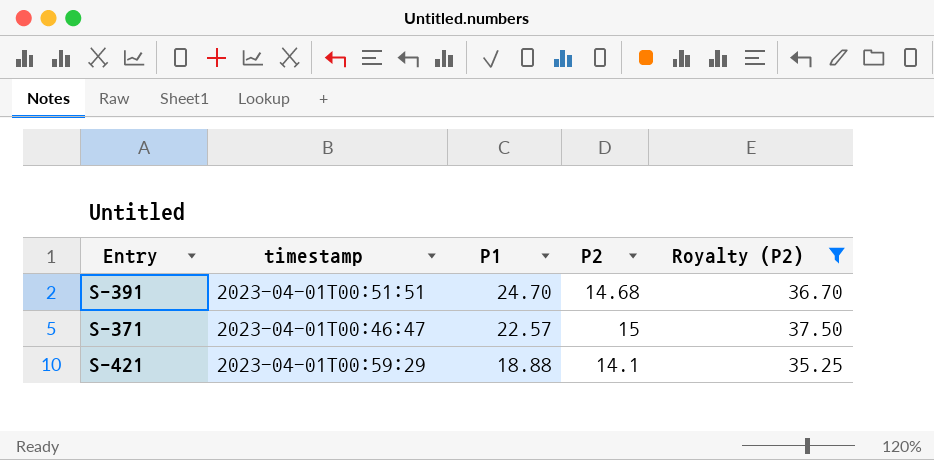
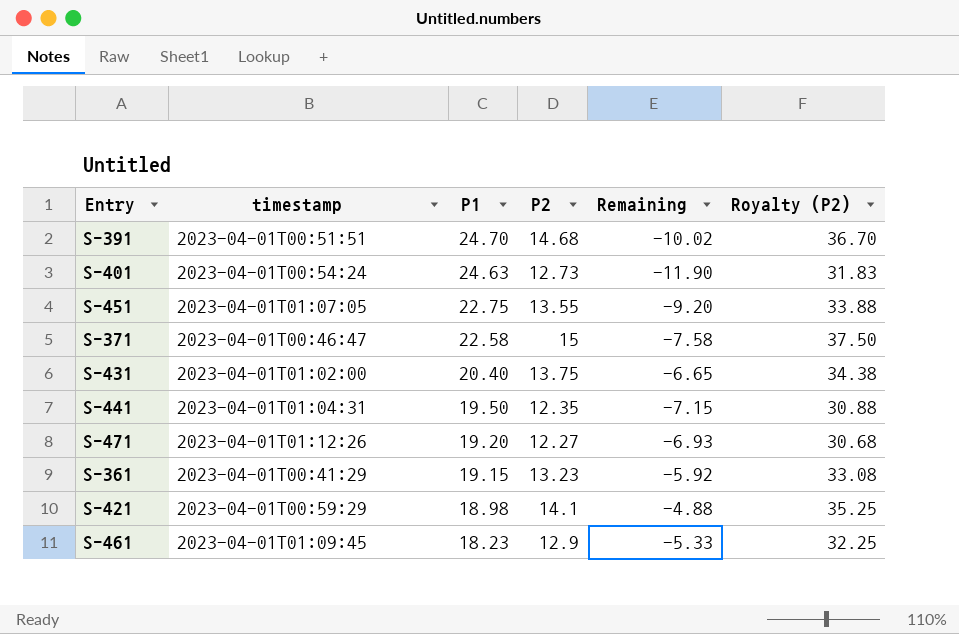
filter: Royalty (P2) >= 35.25 -> none
column Remaining | formula: none -> [P2] - [P1]
S-371 | P1: 22.57 -> 22.58
S-421 | P1: 18.88 -> 18.98

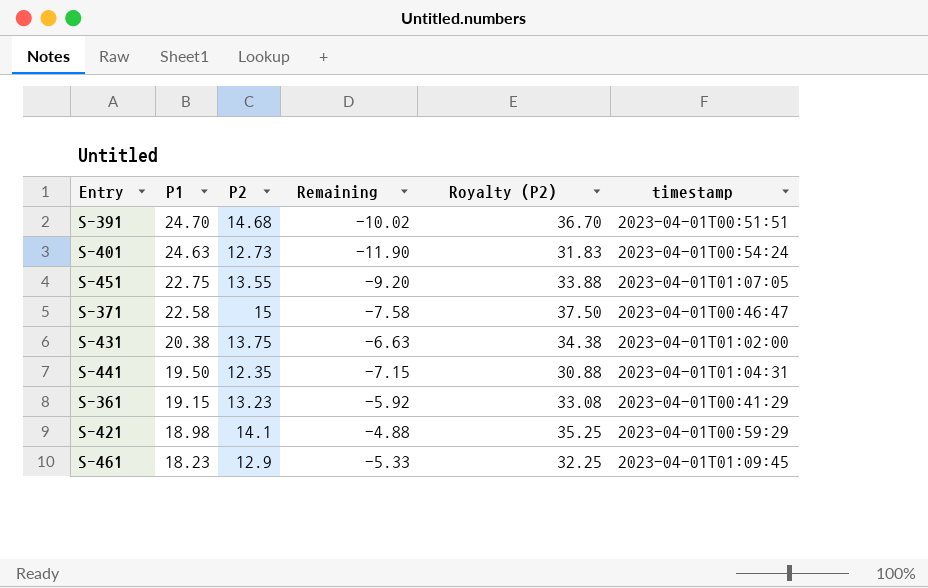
column timestamp | position: 2 -> 6
row S-471: 2023-04-01T01:12:26 | 19.20 | 12.27 | -6.93 | 30.68 -> none
S-431 | P1: 20.40 -> 20.38
S-431 | Remaining: -6.65 -> -6.63

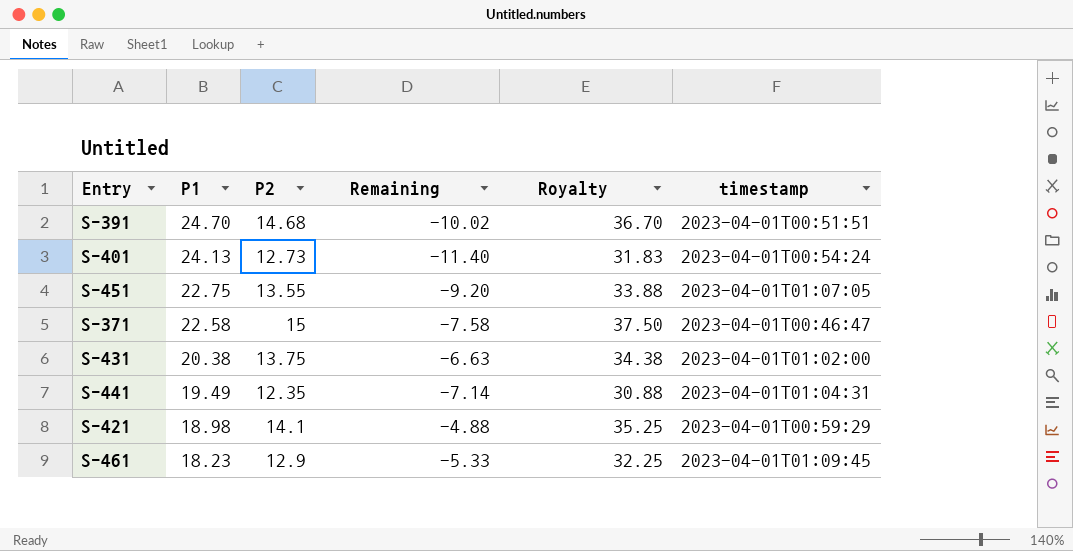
column name: Royalty (P2) -> Royalty
row S-361: 19.15 | 13.23 | -5.92 | 33.08 | 2023-04-01T00:41:29 -> none
S-401 | P1: 24.63 -> 24.13
S-401 | Remaining: -11.90 -> -11.40
S-441 | P1: 19.50 -> 19.49
S-441 | Remaining: -7.15 -> -7.14

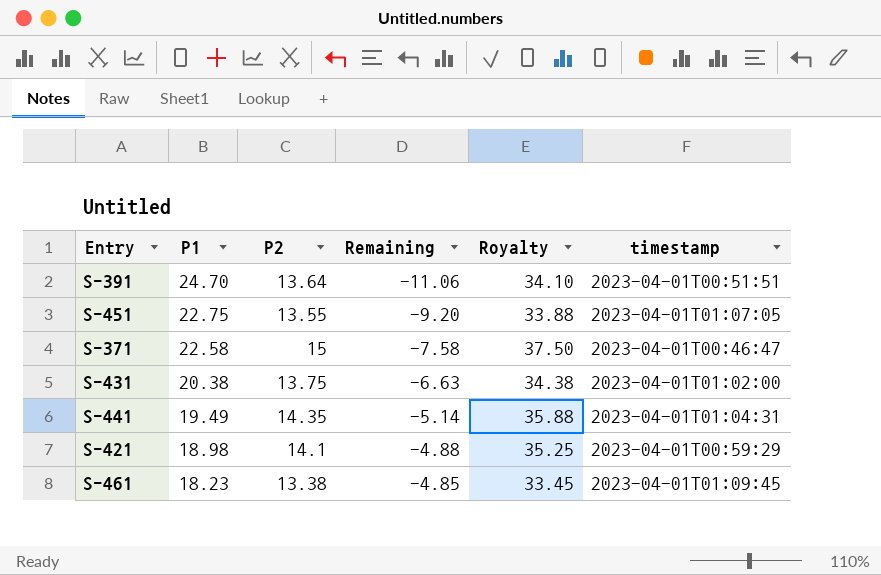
row S-401: 24.13 | 12.73 | -11.40 | 31.83 | 2023-04-01T00:54:24 -> none
S-391 | P2: 14.68 -> 13.64
S-391 | Remaining: -10.02 -> -11.06
S-391 | Royalty: 36.70 -> 34.10
S-441 | P2: 12.35 -> 14.35
S-441 | Remaining: -7.14 -> -5.14
S-441 | Royalty: 30.88 -> 35.88
S-461 | P2: 12.9 -> 13.38
S-461 | Remaining: -5.33 -> -4.85
S-461 | Royalty: 32.25 -> 33.45

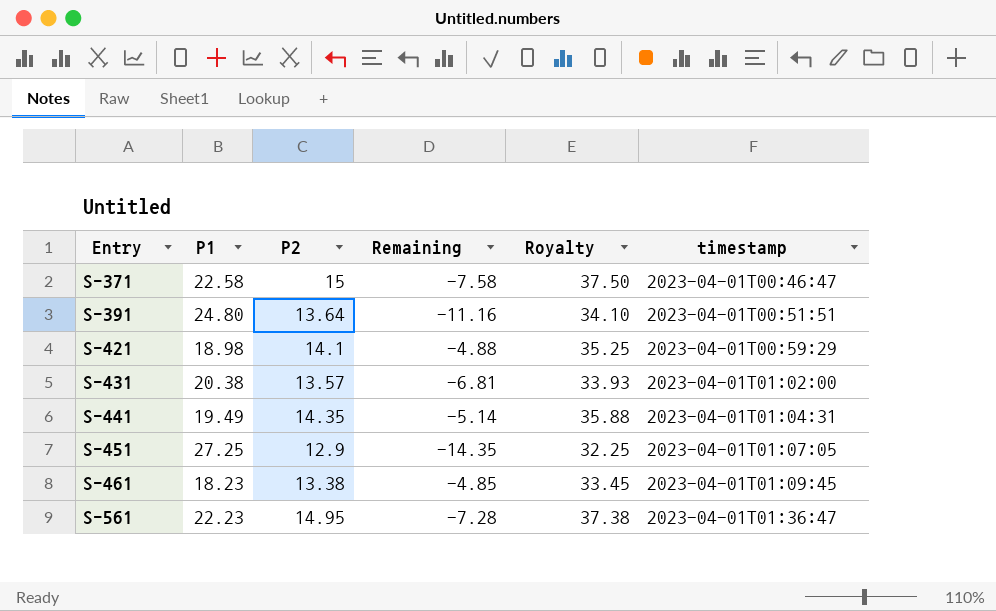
row order: P1 descending -> Entry ascending
S-391 | P1: 24.70 -> 24.80
S-391 | Remaining: -11.06 -> -11.16
S-431 | P2: 13.75 -> 13.57
S-431 | Remaining: -6.63 -> -6.81
S-431 | Royalty: 34.38 -> 33.93
S-451 | P1: 22.75 -> 27.25
S-451 | P2: 13.55 -> 12.9
S-451 | Remaining: -9.20 -> -14.35
S-451 | Royalty: 33.88 -> 32.25
row S-561: none -> 22.23 | 14.95 | -7.28 | 37.38 | 2023-04-01T01:36:47

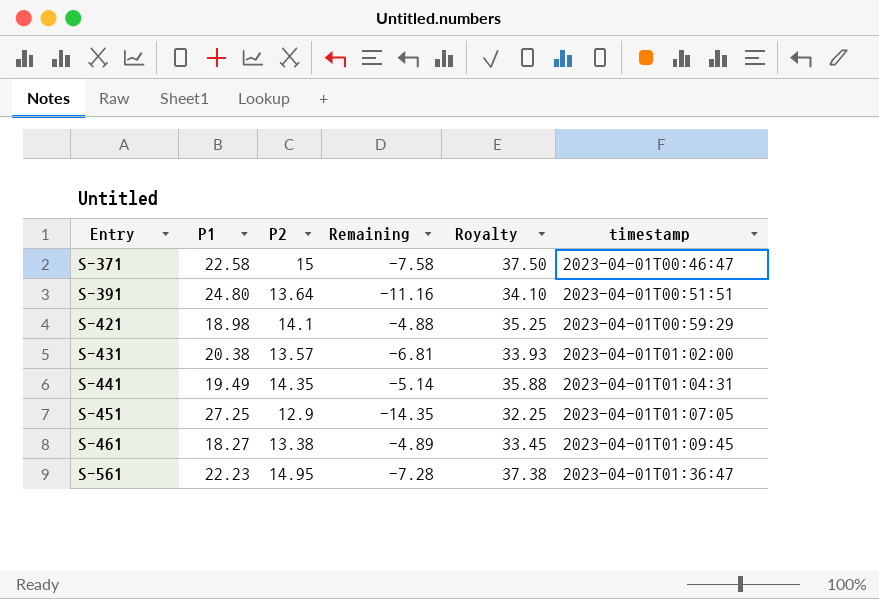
S-461 | P1: 18.23 -> 18.27
S-461 | Remaining: -4.85 -> -4.89

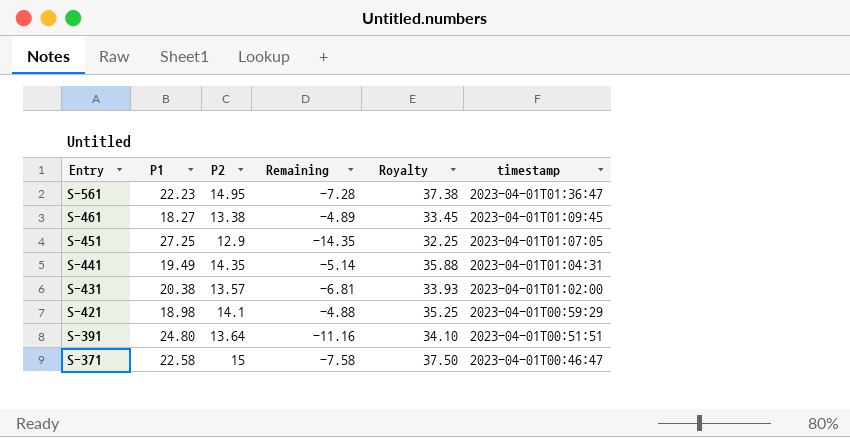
row order: Entry ascending -> Entry descending

